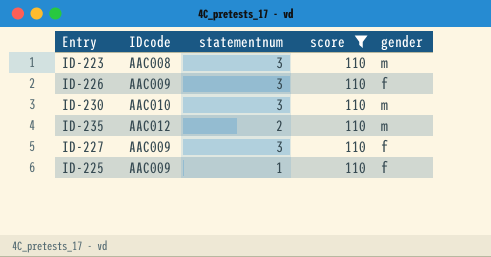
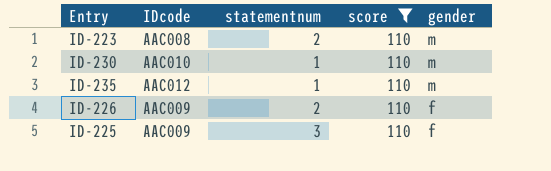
row order: none -> gender descending
row ID-227: AAC009 | 3 | 110 | f -> none
ID-223 | statementnum: 3 -> 2
ID-230 | statementnum: 3 -> 1
ID-235 | statementnum: 2 -> 1
ID-226 | statementnum: 3 -> 2
ID-225 | statementnum: 1 -> 3

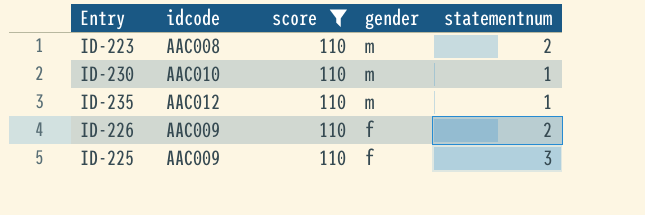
column name: IDcode -> idcode
column statementnum | position: 3 -> 5

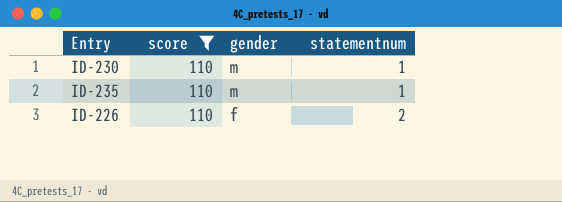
column idcode | position: 2 -> none
row ID-223: AAC008 | 110 | m | 2 -> none
row ID-225: AAC009 | 110 | f | 3 -> none

